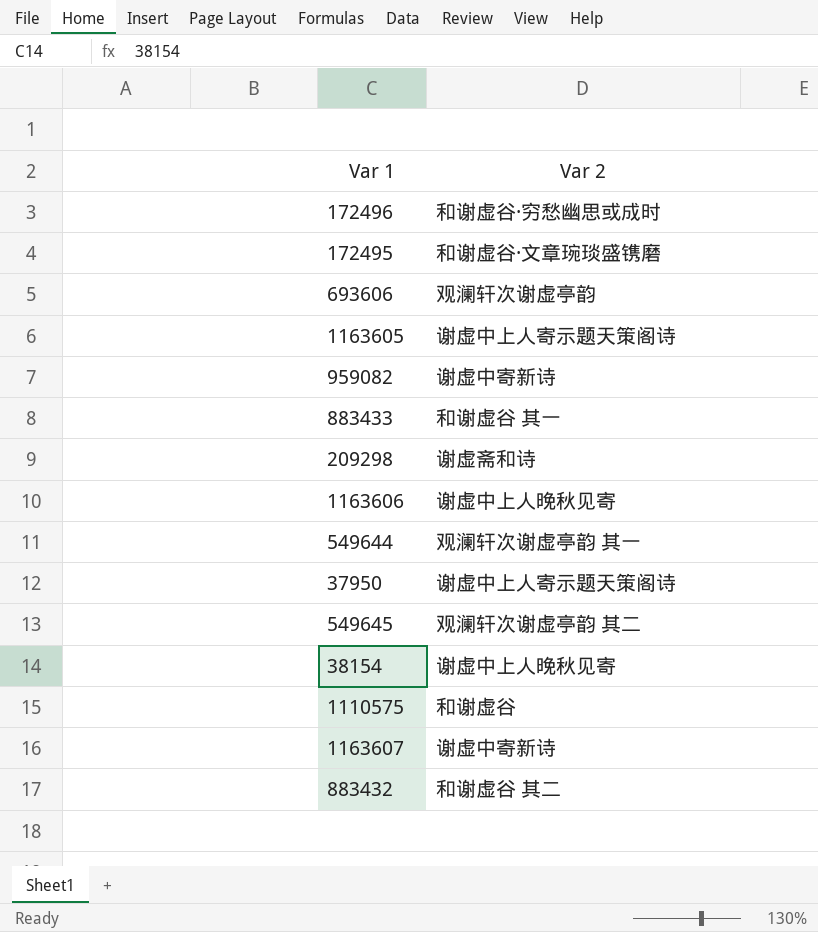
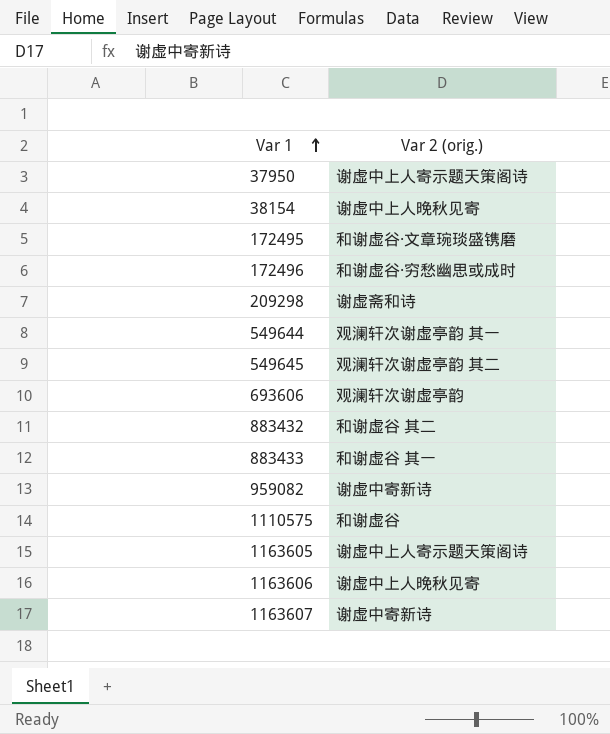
row order: none -> Var 1 ascending
column name: Var 2 -> Var 2 (orig.)

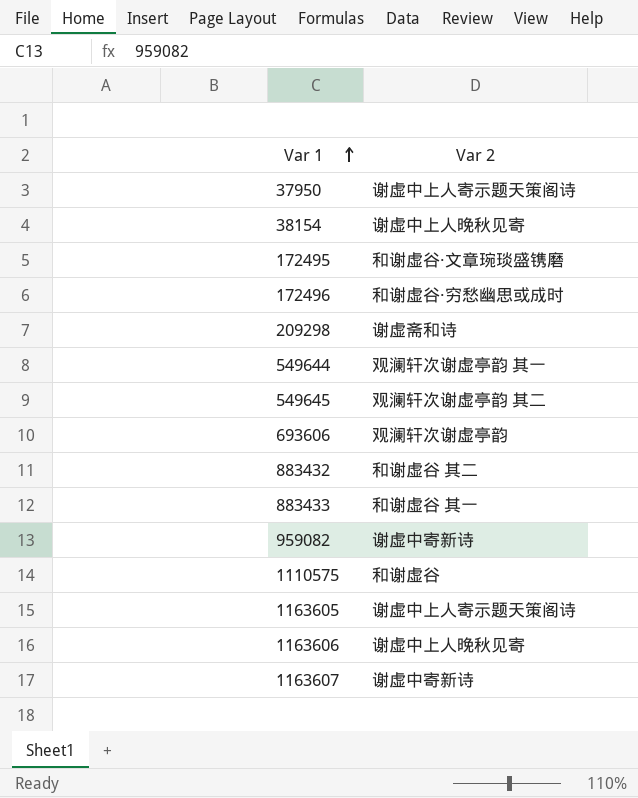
column name: Var 2 (orig.) -> Var 2

